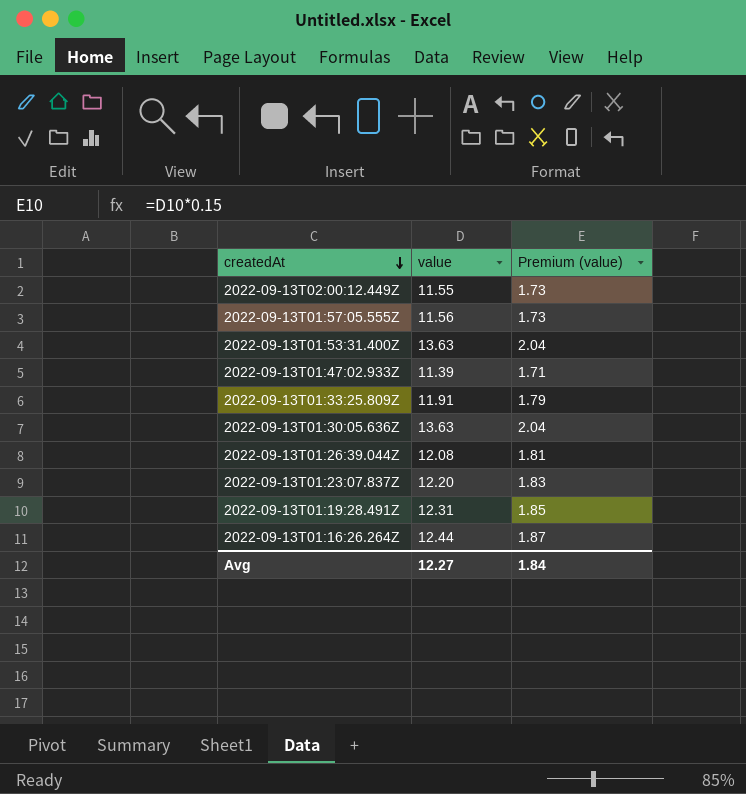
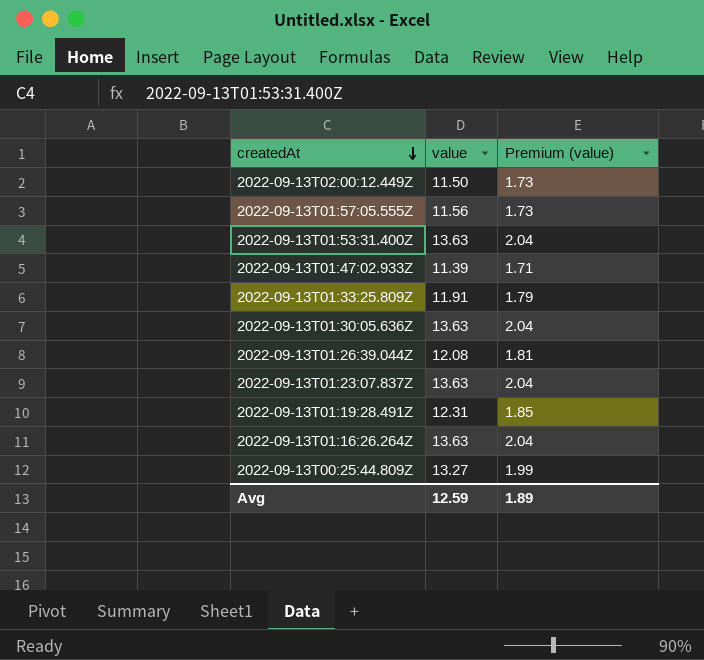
2022-09-13T02:00:12.449Z | value: 11.55 -> 11.50
2022-09-13T01:23:07.837Z | value: 12.20 -> 13.63
2022-09-13T01:23:07.837Z | Premium (value): 1.83 -> 2.04
2022-09-13T01:16:26.264Z | value: 12.44 -> 13.63
2022-09-13T01:16:26.264Z | Premium (value): 1.87 -> 2.04
row 2022-09-13T00:25:44.809Z: none -> 13.27 | 1.99
Avg | value: 12.27 -> 12.59
Avg | Premium (value): 1.84 -> 1.89

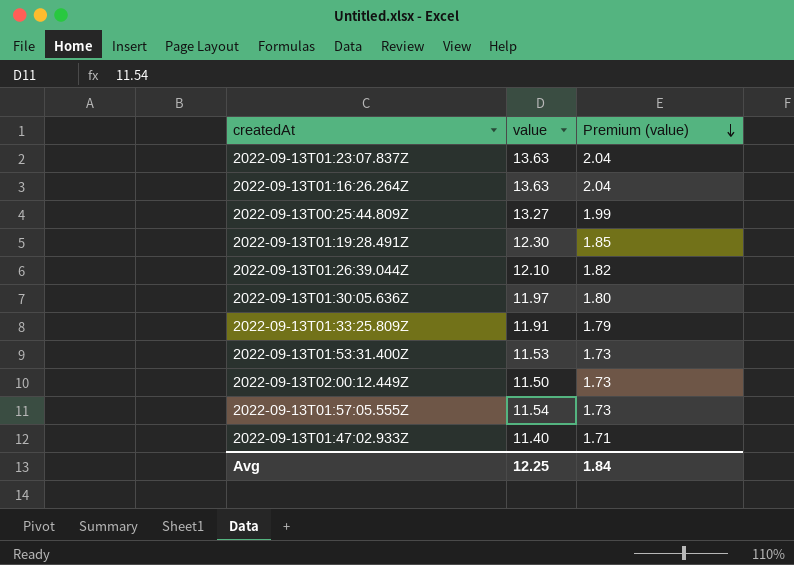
row order: createdAt descending -> Premium (value) descending
2022-09-13T01:19:28.491Z | value: 12.31 -> 12.30
2022-09-13T01:26:39.044Z | value: 12.08 -> 12.10
2022-09-13T01:26:39.044Z | Premium (value): 1.81 -> 1.82
2022-09-13T01:30:05.636Z | value: 13.63 -> 11.97
2022-09-13T01:30:05.636Z | Premium (value): 2.04 -> 1.80
2022-09-13T01:53:31.400Z | value: 13.63 -> 11.53
2022-09-13T01:53:31.400Z | Premium (value): 2.04 -> 1.73
2022-09-13T01:57:05.555Z | value: 11.56 -> 11.54
2022-09-13T01:47:02.933Z | value: 11.39 -> 11.40
Avg | value: 12.59 -> 12.25
Avg | Premium (value): 1.89 -> 1.84

